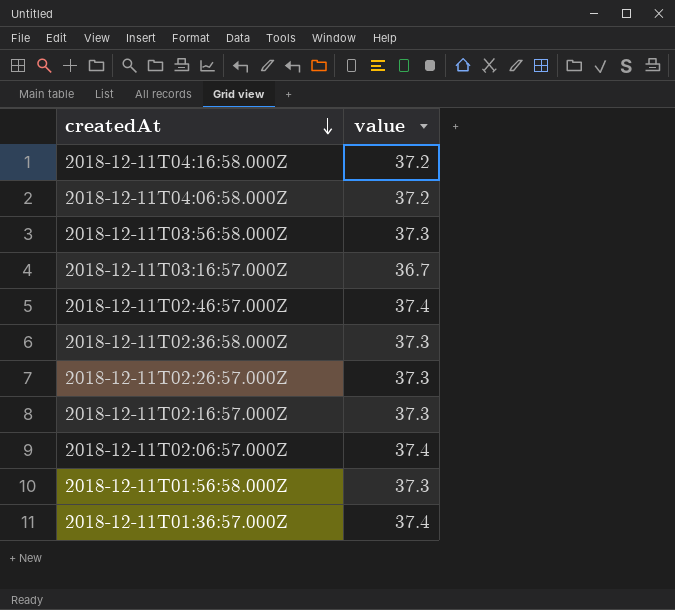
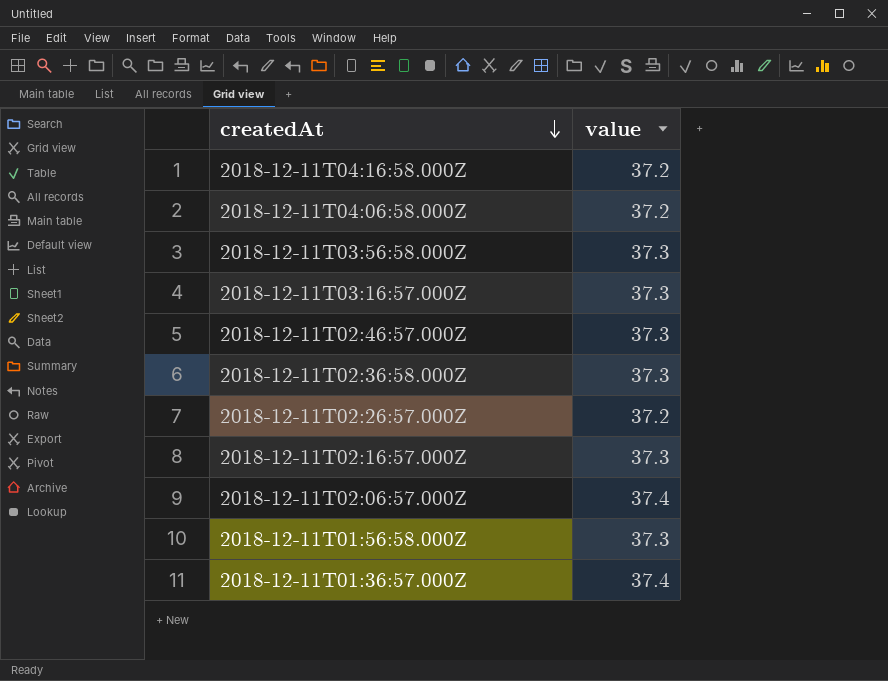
2018-12-11T03:16:57.000Z | value: 36.7 -> 37.3
2018-12-11T02:46:57.000Z | value: 37.4 -> 37.3
2018-12-11T02:26:57.000Z | value: 37.3 -> 37.2

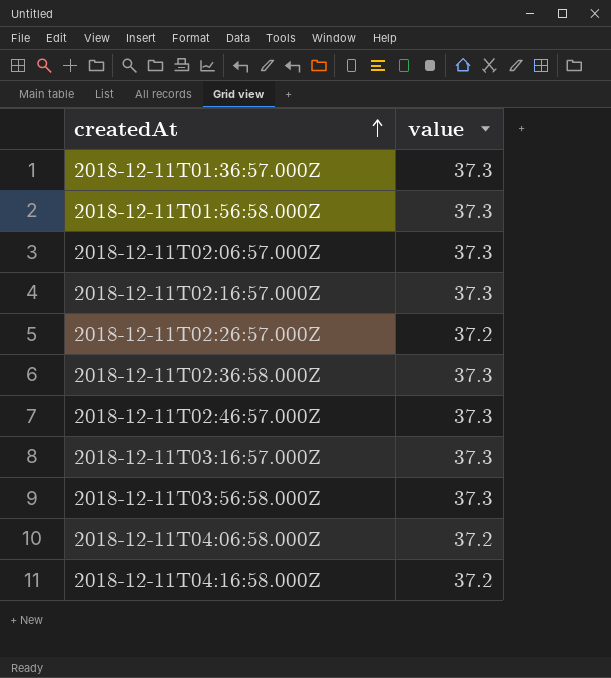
row order: createdAt descending -> createdAt ascending
2018-12-11T01:36:57.000Z | value: 37.4 -> 37.3
2018-12-11T02:06:57.000Z | value: 37.4 -> 37.3

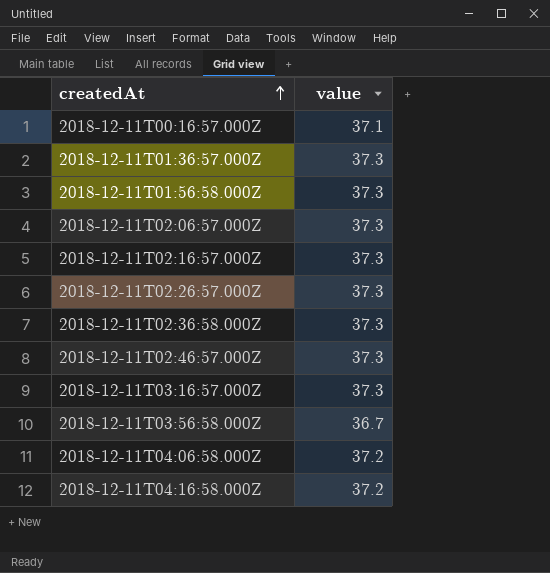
row 2018-12-11T00:16:57.000Z: none -> 37.1
2018-12-11T02:26:57.000Z | value: 37.2 -> 37.3
2018-12-11T03:56:58.000Z | value: 37.3 -> 36.7

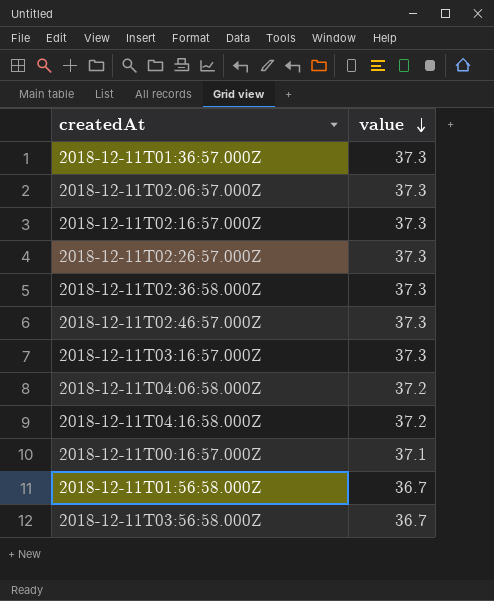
row order: createdAt ascending -> value descending
2018-12-11T01:56:58.000Z | value: 37.3 -> 36.7

